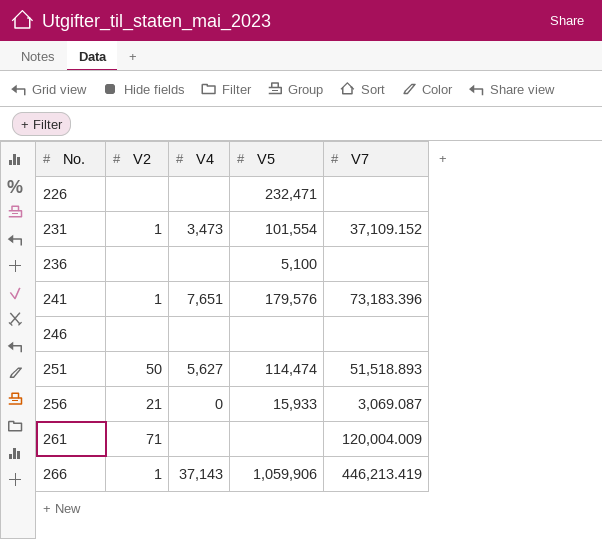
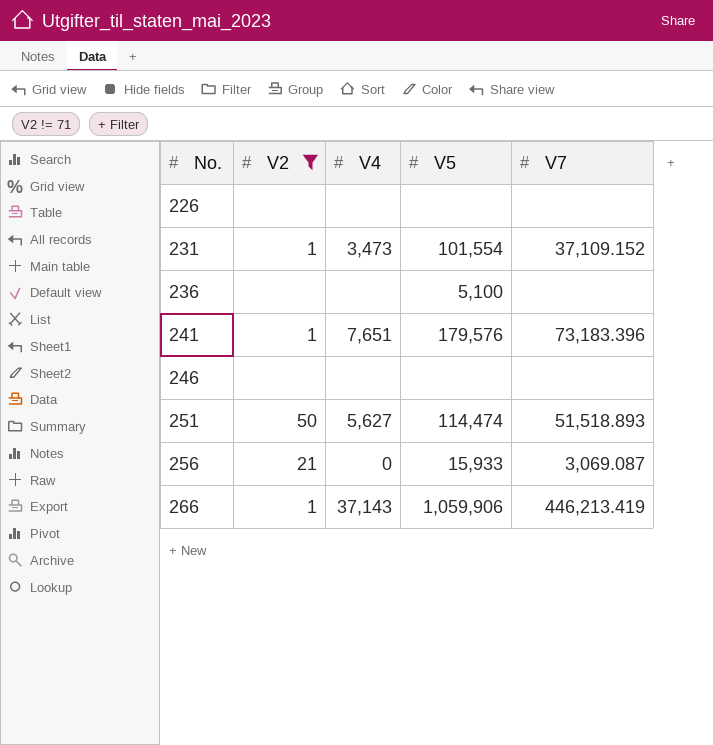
filter: none -> V2 != 71
226 | V5: 232,471 -> none

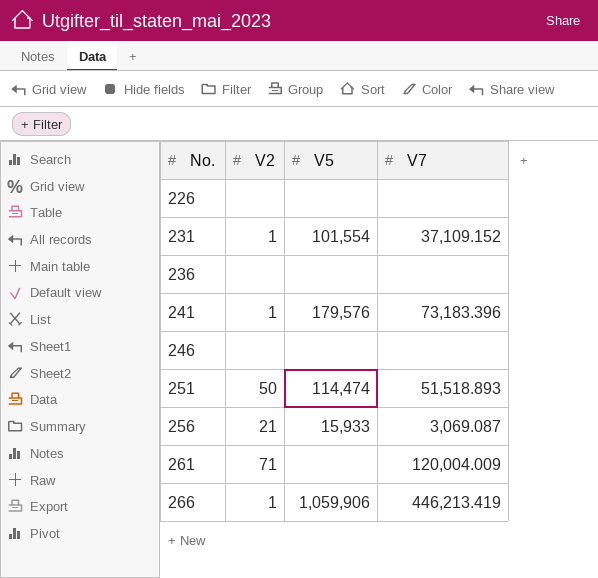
filter: V2 != 71 -> none
column V4 | position: 3 -> none
236 | V5: 5,100 -> none

